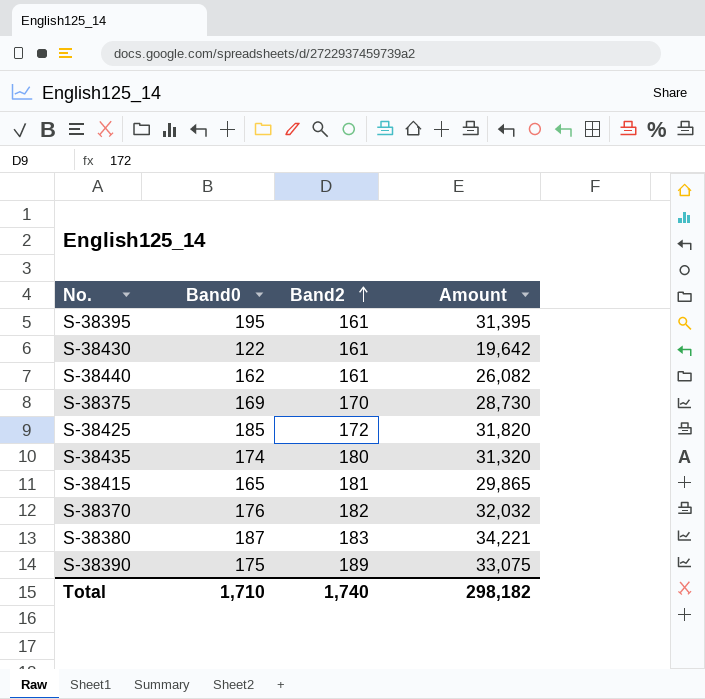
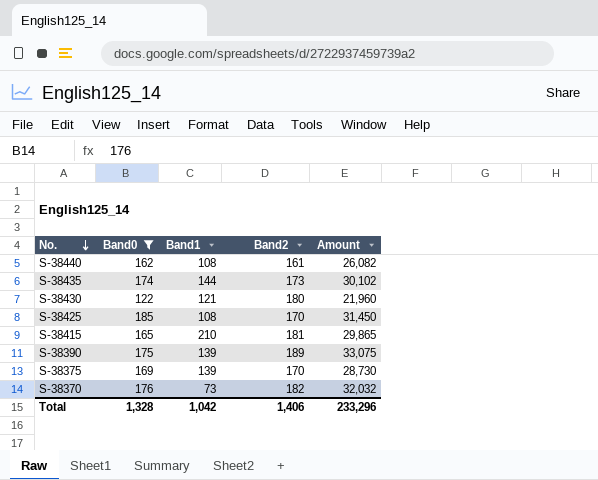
filter: none -> Band0 <= 185
row order: Band2 ascending -> No. descending
column Band1 | position: none -> 3
S-38435 | Band2: 180 -> 173
S-38435 | Amount: 31,320 -> 30,102
S-38430 | Band2: 161 -> 180
S-38430 | Amount: 19,642 -> 21,960
S-38425 | Band2: 172 -> 170
S-38425 | Amount: 31,820 -> 31,450
Total | Band0: 1,710 -> 1,328
Total | Band2: 1,740 -> 1,406
Total | Amount: 298,182 -> 233,296

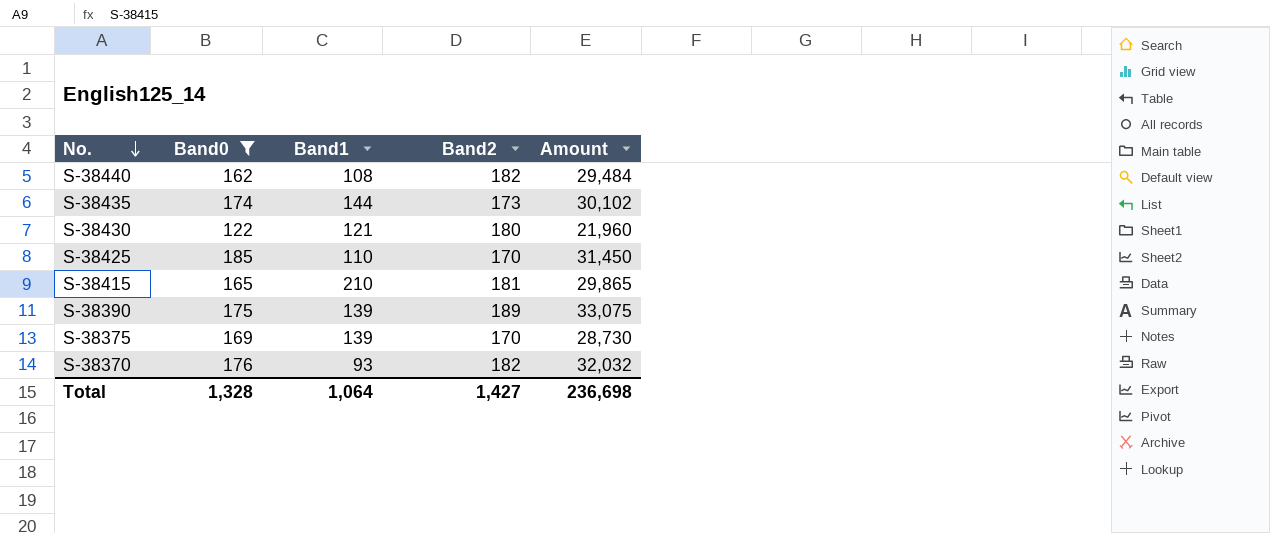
S-38440 | Band2: 161 -> 182
S-38440 | Amount: 26,082 -> 29,484
S-38425 | Band1: 108 -> 110
S-38370 | Band1: 73 -> 93
Total | Band1: 1,042 -> 1,064
Total | Band2: 1,406 -> 1,427
Total | Amount: 233,296 -> 236,698

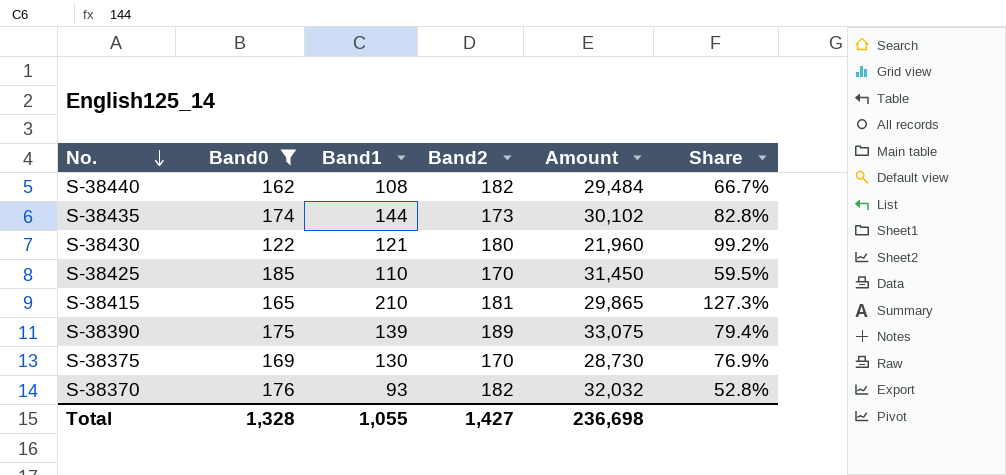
column Share | formula: none -> [Band1] / [Band0]
S-38375 | Band1: 139 -> 130
Total | Band1: 1,064 -> 1,055

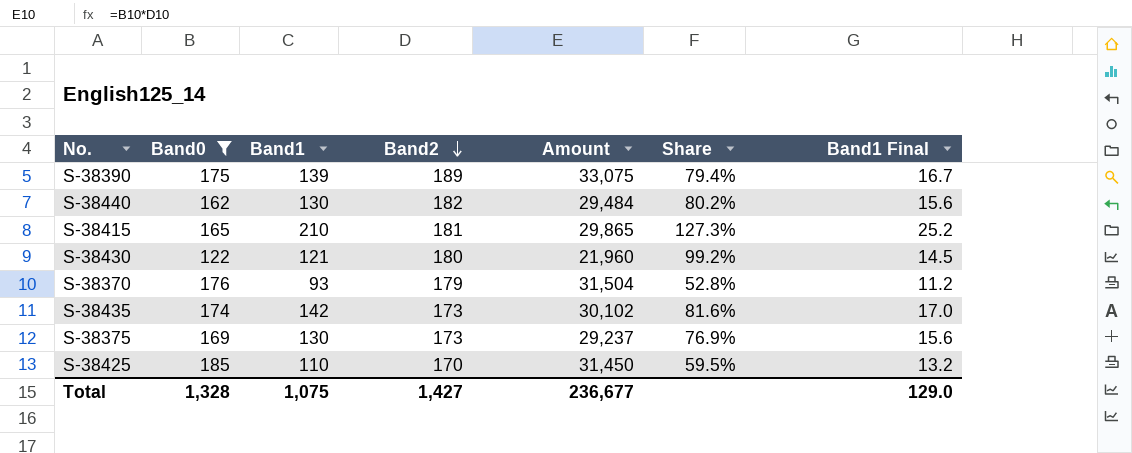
row order: No. descending -> Band2 descending
column Band1 Final | formula: none -> [Band1] * 0.12
S-38440 | Band1: 108 -> 130
S-38440 | Share: 66.7% -> 80.2%
S-38370 | Band2: 182 -> 179
S-38370 | Amount: 32,032 -> 31,504
S-38435 | Band1: 144 -> 142
S-38435 | Share: 82.8% -> 81.6%
S-38375 | Band2: 170 -> 173
S-38375 | Amount: 28,730 -> 29,237
Total | Band1: 1,055 -> 1,075
Total | Amount: 236,698 -> 236,677

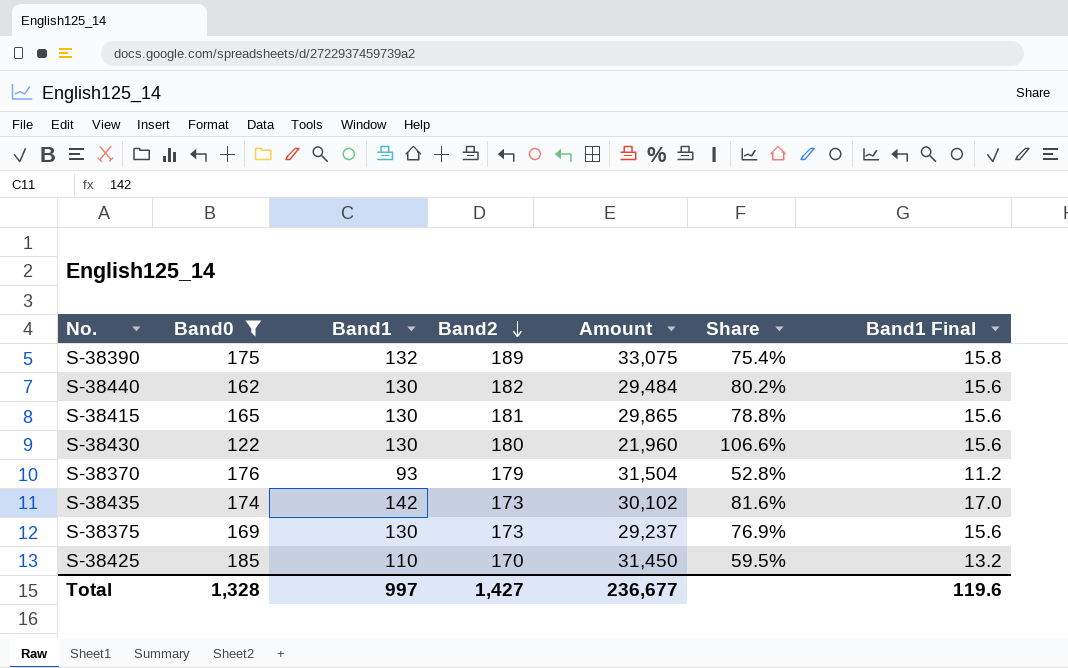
S-38390 | Band1: 139 -> 132
S-38390 | Share: 79.4% -> 75.4%
S-38390 | Band1 Final: 16.7 -> 15.8
S-38415 | Band1: 210 -> 130
S-38415 | Share: 127.3% -> 78.8%
S-38415 | Band1 Final: 25.2 -> 15.6
S-38430 | Band1: 121 -> 130
S-38430 | Share: 99.2% -> 106.6%
S-38430 | Band1 Final: 14.5 -> 15.6
Total | Band1: 1,075 -> 997
Total | Band1 Final: 129.0 -> 119.6

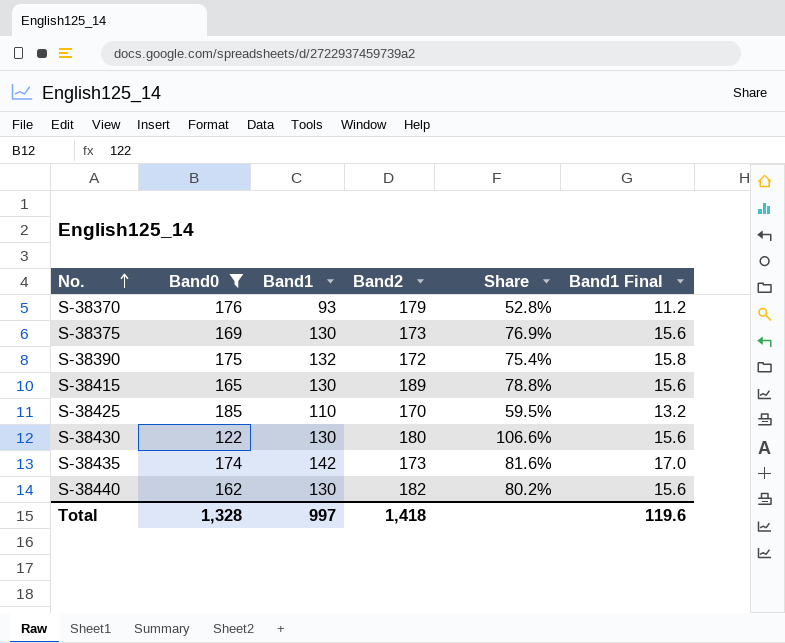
row order: Band2 descending -> No. ascending
column Amount | formula: [Band0] * [Band2] -> none
S-38390 | Band2: 189 -> 172
S-38415 | Band2: 181 -> 189
Total | Band2: 1,427 -> 1,418

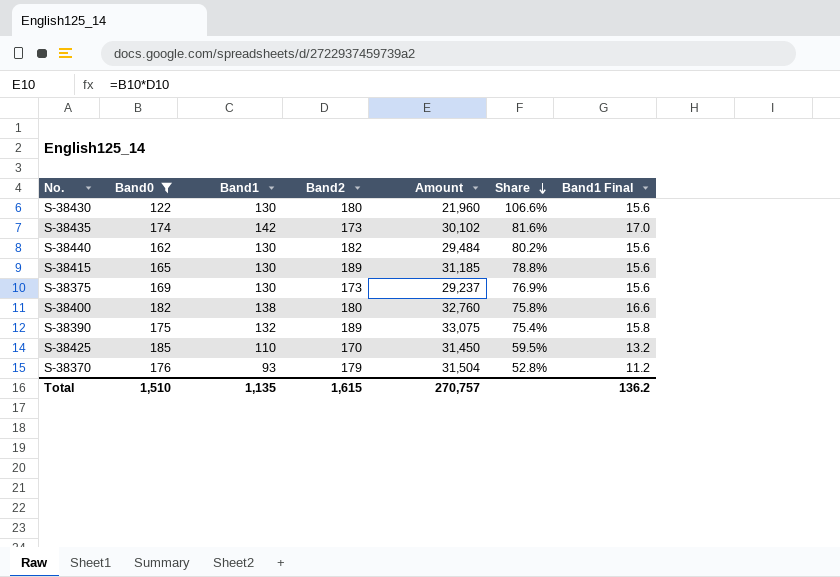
row order: No. ascending -> Share descending
column Amount | formula: none -> [Band0] * [Band2]
row S-38400: none -> 182 | 138 | 180 | 32,760 | 75.8% | 16.6
S-38390 | Band2: 172 -> 189
Total | Band0: 1,328 -> 1,510
Total | Band1: 997 -> 1,135
Total | Band2: 1,418 -> 1,615
Total | Band1 Final: 119.6 -> 136.2

